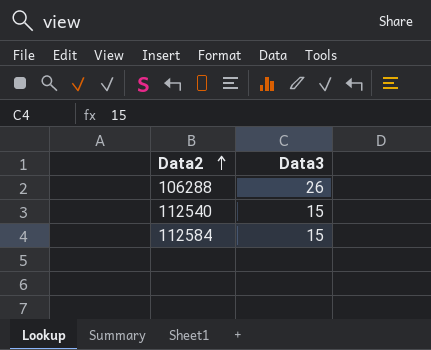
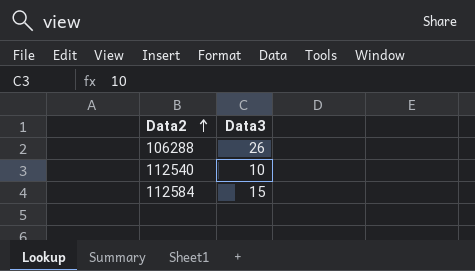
112540 | Data3: 15 -> 10

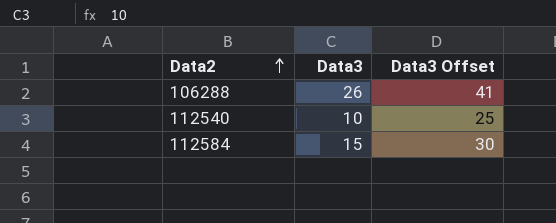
column Data3 Offset | formula: none -> [Data3] + 15

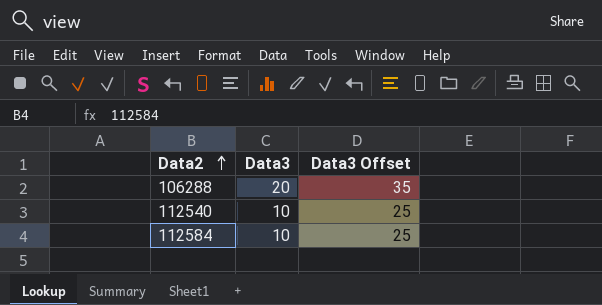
106288 | Data3: 26 -> 20
106288 | Data3 Offset: 41 -> 35
112584 | Data3: 15 -> 10
112584 | Data3 Offset: 30 -> 25

